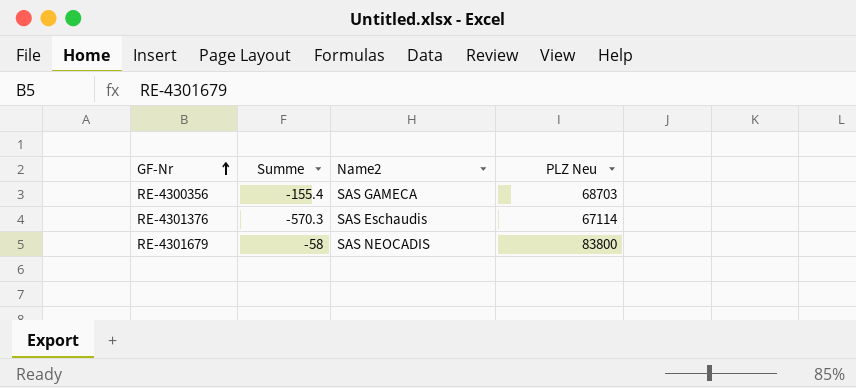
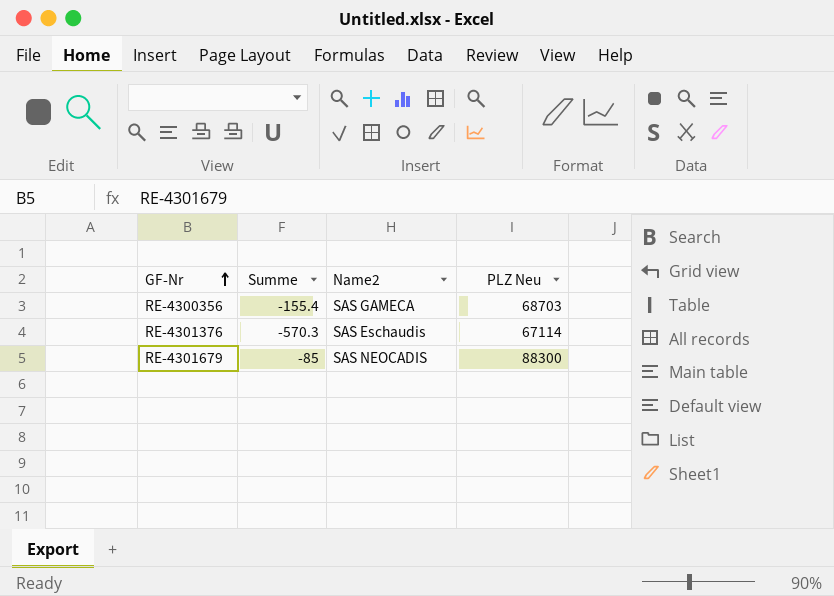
RE-4301679 | Summe: -58 -> -85
RE-4301679 | PLZ Neu: 83800 -> 88300

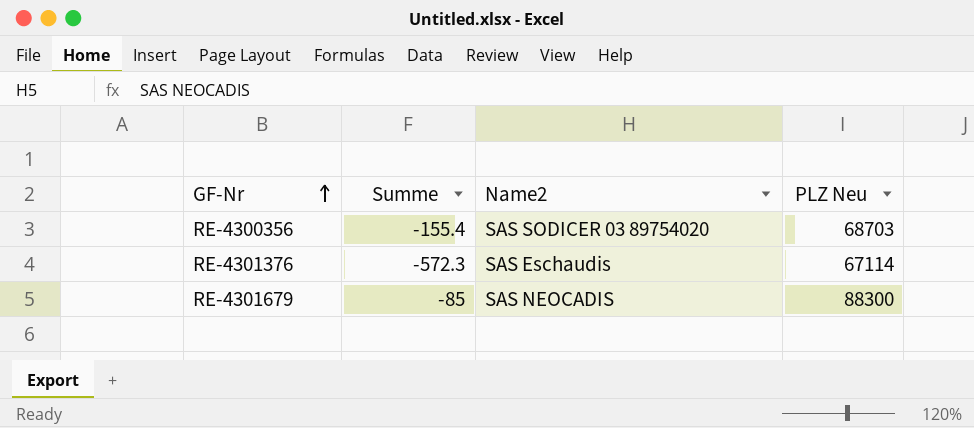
RE-4300356 | Name2: SAS GAMECA -> SAS SODICER 03 89754020
RE-4301376 | Summe: -570.3 -> -572.3

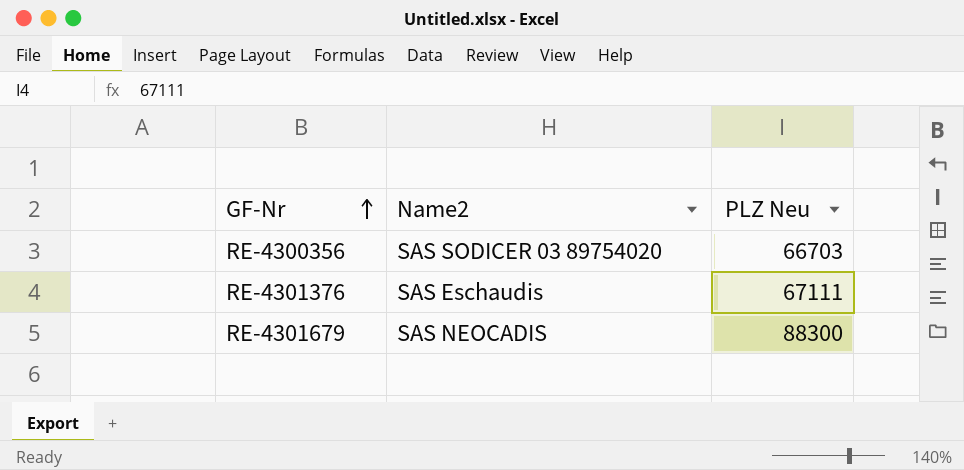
column Summe | position: 2 -> none
RE-4300356 | PLZ Neu: 68703 -> 66703
RE-4301376 | PLZ Neu: 67114 -> 67111

